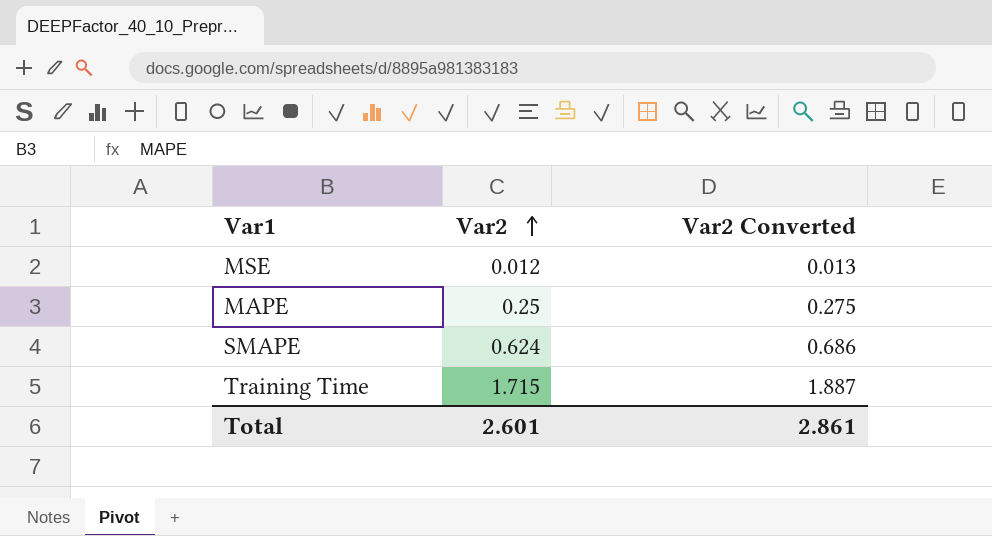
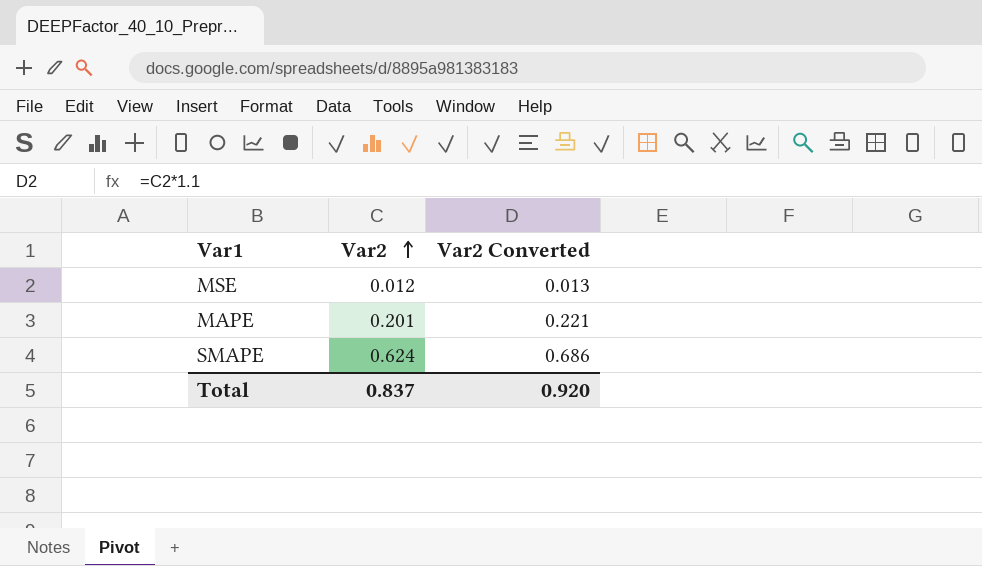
row Training Time: 1.715 | 1.887 -> none
MAPE | Var2: 0.25 -> 0.201
MAPE | Var2 Converted: 0.275 -> 0.221
Total | Var2: 2.601 -> 0.837
Total | Var2 Converted: 2.861 -> 0.920

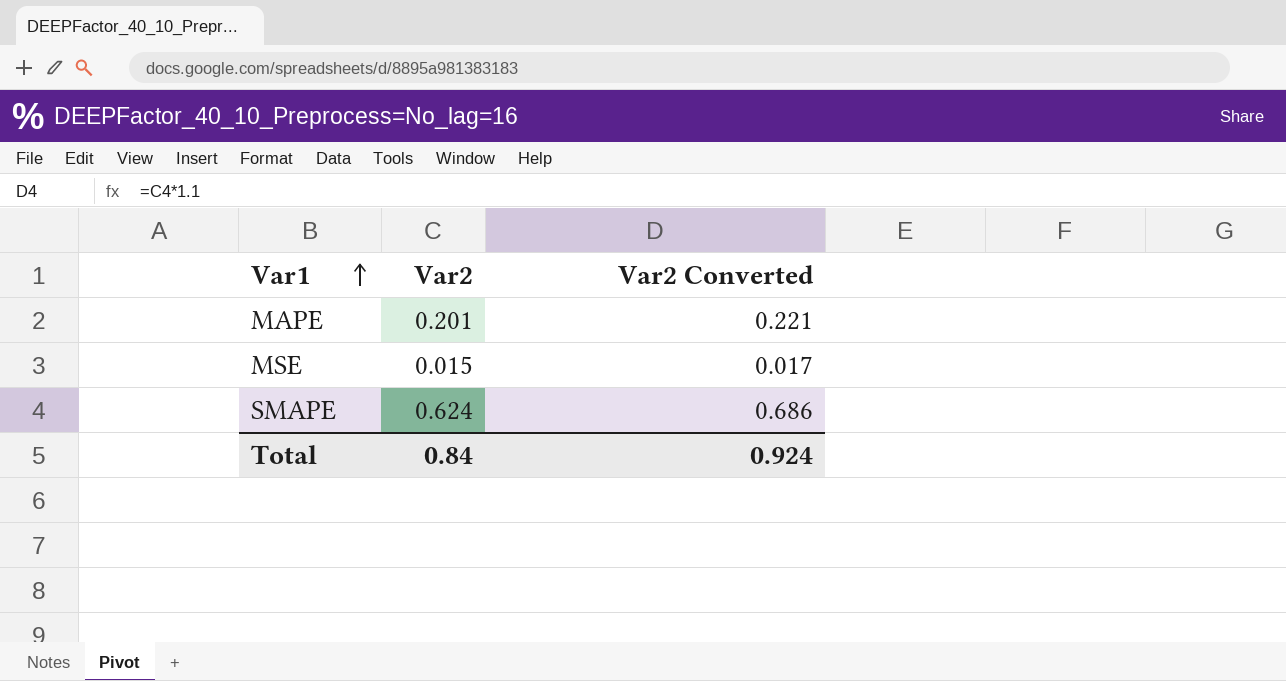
row order: Var2 ascending -> Var1 ascending
MSE | Var2: 0.012 -> 0.015
MSE | Var2 Converted: 0.013 -> 0.017
Total | Var2: 0.837 -> 0.84
Total | Var2 Converted: 0.920 -> 0.924

